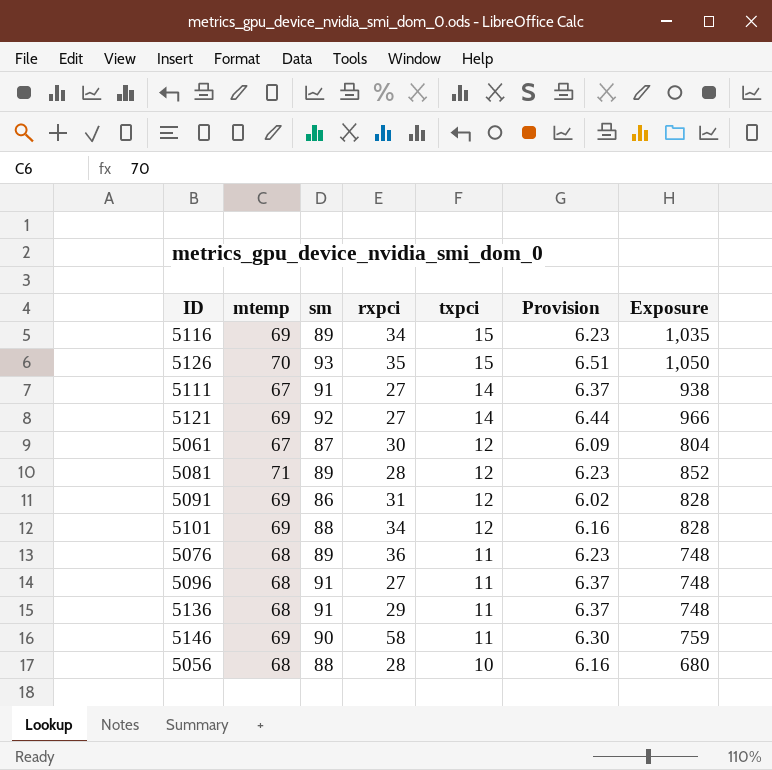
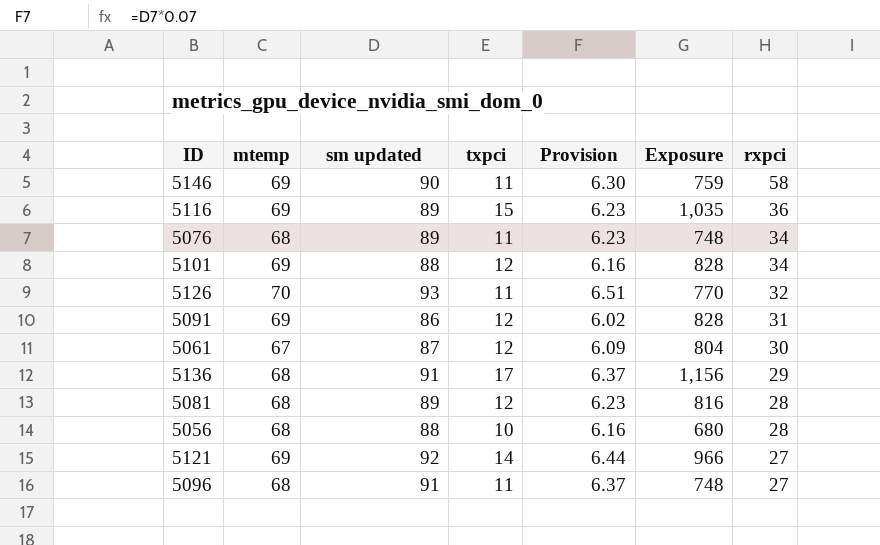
row order: txpci descending -> rxpci descending
column name: sm -> sm updated
column rxpci | position: 4 -> 7
row 5111: 67 | 91 | 27 | 14 | 6.37 | 938 -> none
5116 | rxpci: 34 -> 36
5076 | rxpci: 36 -> 34
5126 | txpci: 15 -> 11
5126 | Exposure: 1,050 -> 770
5126 | rxpci: 35 -> 32
5136 | txpci: 11 -> 17
5136 | Exposure: 748 -> 1,156
5081 | mtemp: 71 -> 68
5081 | Exposure: 852 -> 816

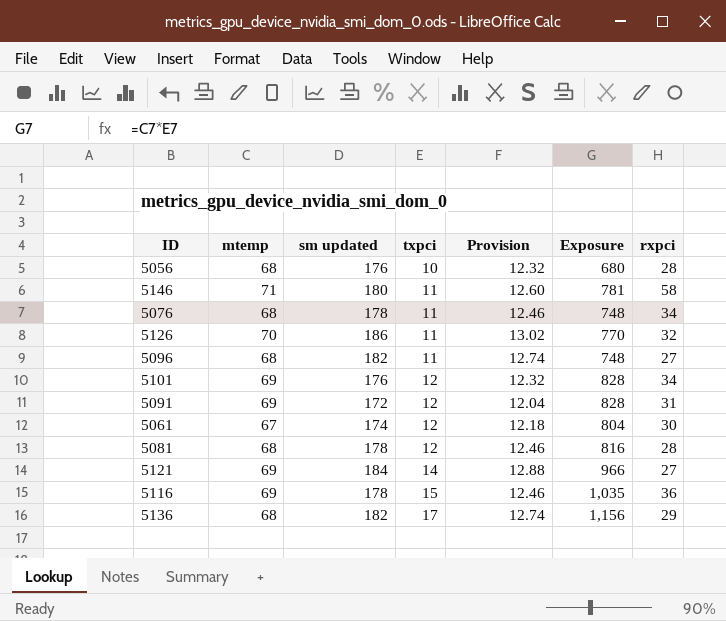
row order: rxpci descending -> txpci ascending
5056 | sm updated: 88 -> 176
5056 | Provision: 6.16 -> 12.32
5146 | mtemp: 69 -> 71
5146 | sm updated: 90 -> 180
5146 | Provision: 6.30 -> 12.60
5146 | Exposure: 759 -> 781
5076 | sm updated: 89 -> 178
5076 | Provision: 6.23 -> 12.46
5126 | sm updated: 93 -> 186
5126 | Provision: 6.51 -> 13.02
5096 | sm updated: 91 -> 182
5096 | Provision: 6.37 -> 12.74
5101 | sm updated: 88 -> 176
5101 | Provision: 6.16 -> 12.32
5091 | sm updated: 86 -> 172
5091 | Provision: 6.02 -> 12.04
5061 | sm updated: 87 -> 174
5061 | Provision: 6.09 -> 12.18
5081 | sm updated: 89 -> 178
5081 | Provision: 6.23 -> 12.46
5121 | sm updated: 92 -> 184
5121 | Provision: 6.44 -> 12.88
5116 | sm updated: 89 -> 178
5116 | Provision: 6.23 -> 12.46
5136 | sm updated: 91 -> 182
5136 | Provision: 6.37 -> 12.74

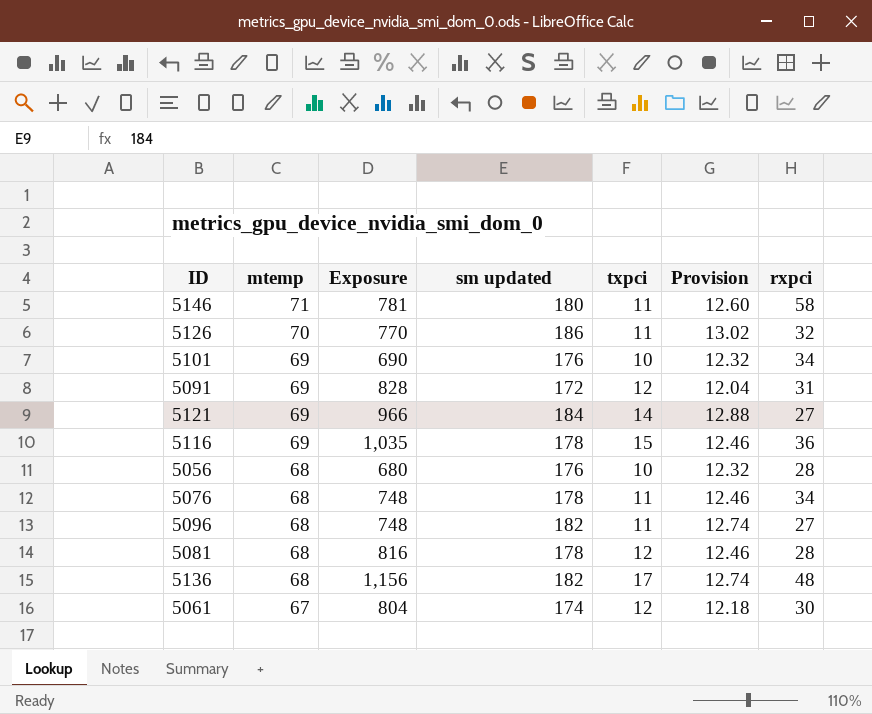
row order: txpci ascending -> mtemp descending
column Exposure | position: 6 -> 3
5101 | Exposure: 828 -> 690
5101 | txpci: 12 -> 10
5136 | rxpci: 29 -> 48

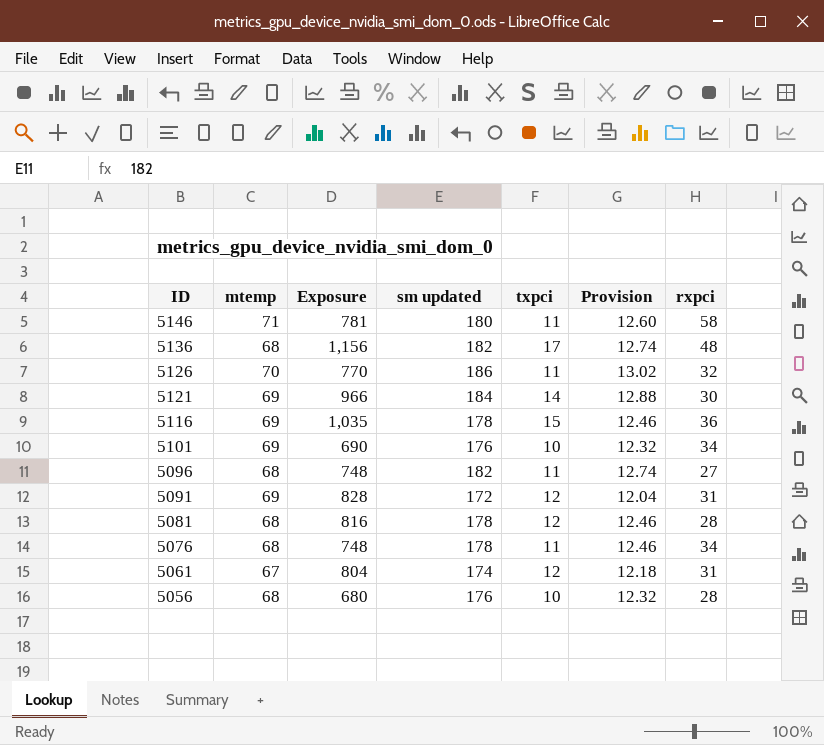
row order: mtemp descending -> ID descending
5121 | rxpci: 27 -> 30
5061 | rxpci: 30 -> 31

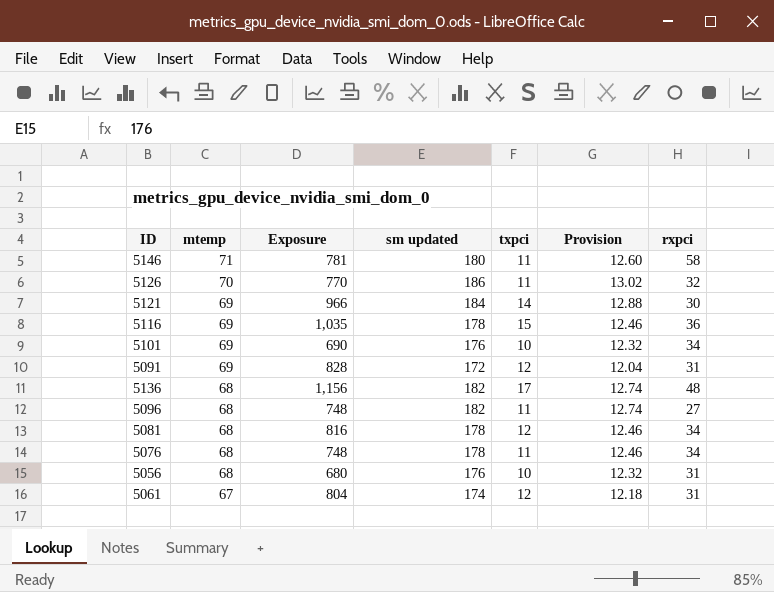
row order: ID descending -> mtemp descending
5081 | rxpci: 28 -> 34
5056 | rxpci: 28 -> 31

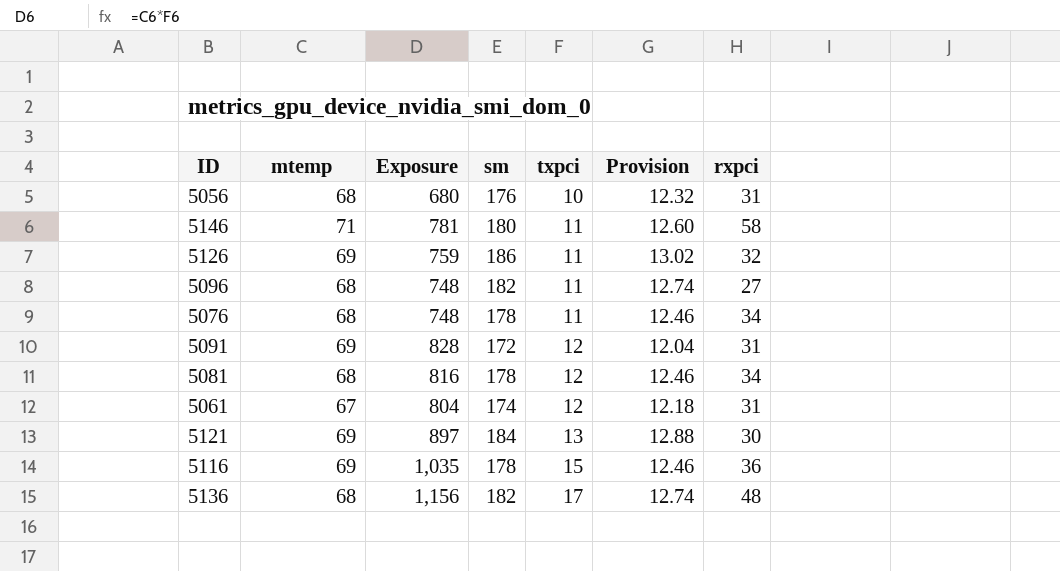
row order: mtemp descending -> txpci ascending
column name: sm updated -> sm
row 5101: 69 | 690 | 176 | 10 | 12.32 | 34 -> none
5126 | mtemp: 70 -> 69
5126 | Exposure: 770 -> 759
5121 | Exposure: 966 -> 897
5121 | txpci: 14 -> 13

